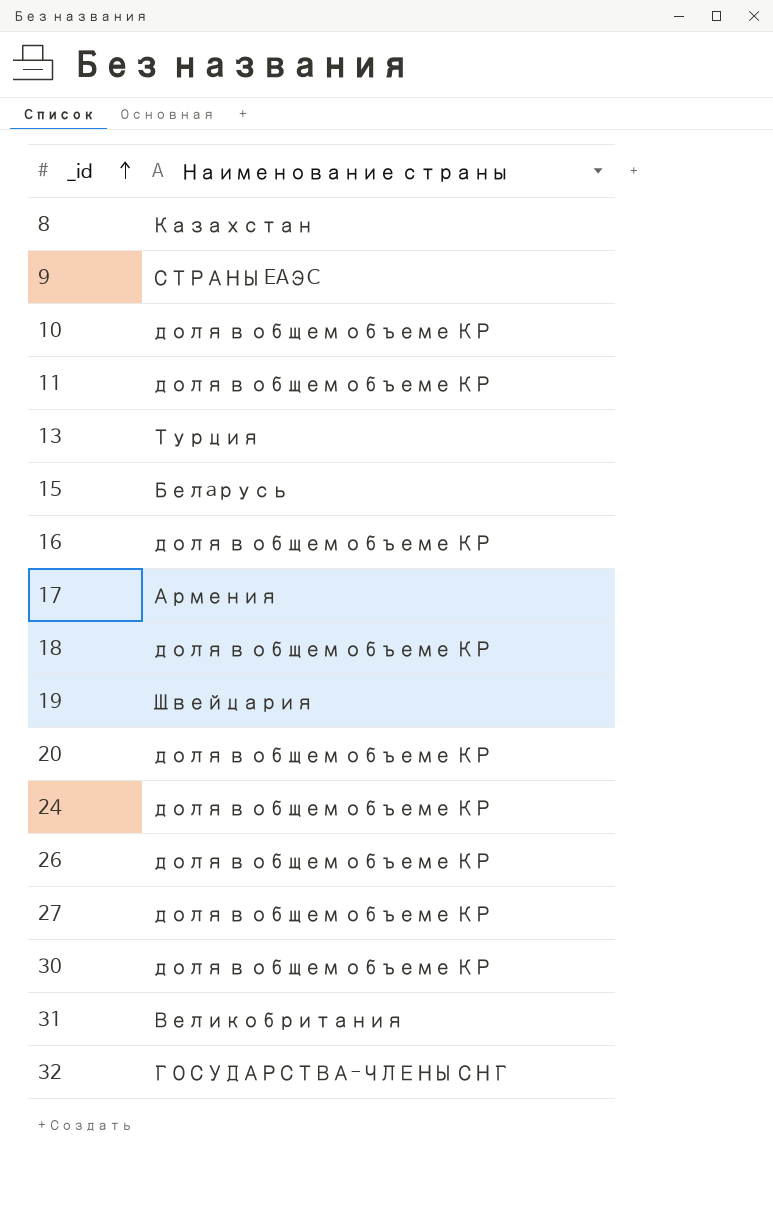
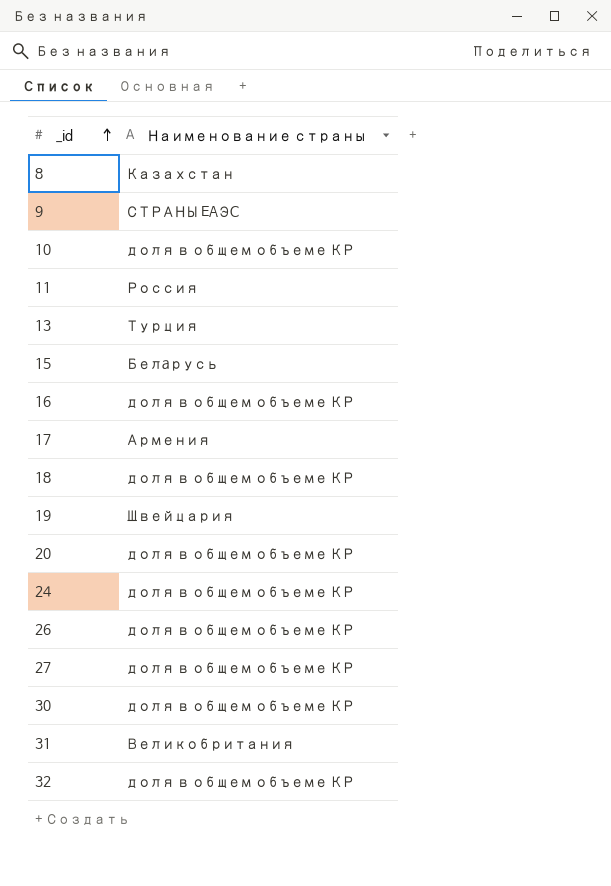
11 | Наименование страны: доля в общем объеме КР -> Россия
32 | Наименование страны: ГОСУДАРСТВА-ЧЛЕНЫ СНГ -> доля в общем объеме КР

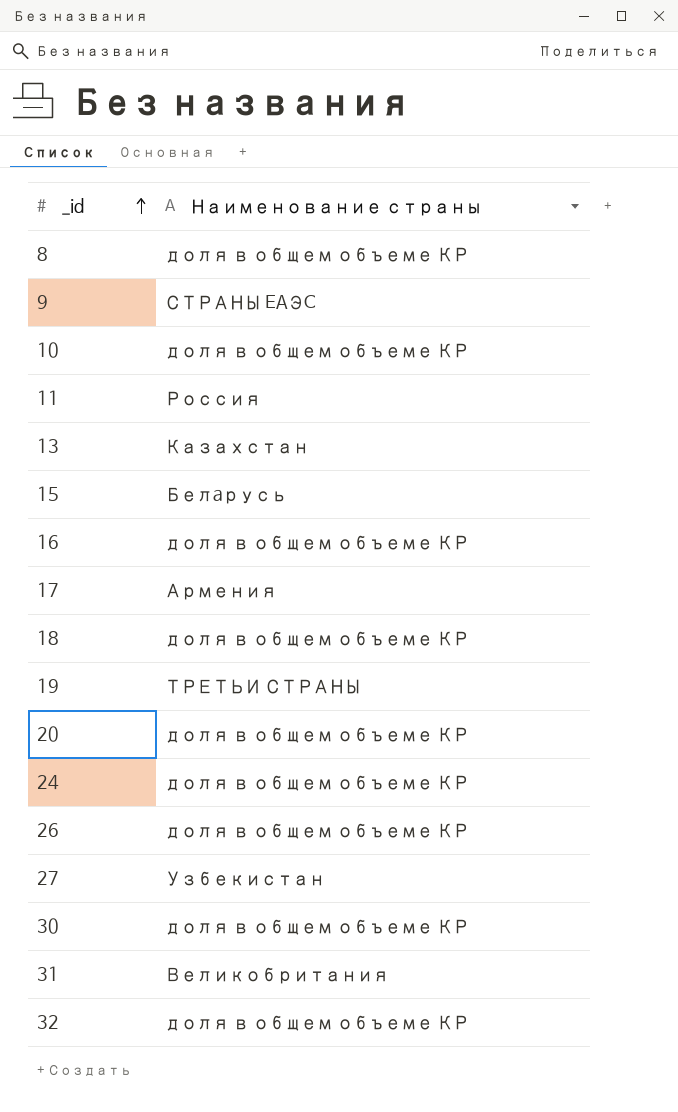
8 | Наименование страны: Казахстан -> доля в общем объеме КР
13 | Наименование страны: Турция -> Казахстан
19 | Наименование страны: Швейцария -> ТРЕТЬИ СТРАНЫ
27 | Наименование страны: доля в общем объеме КР -> Узбекистан

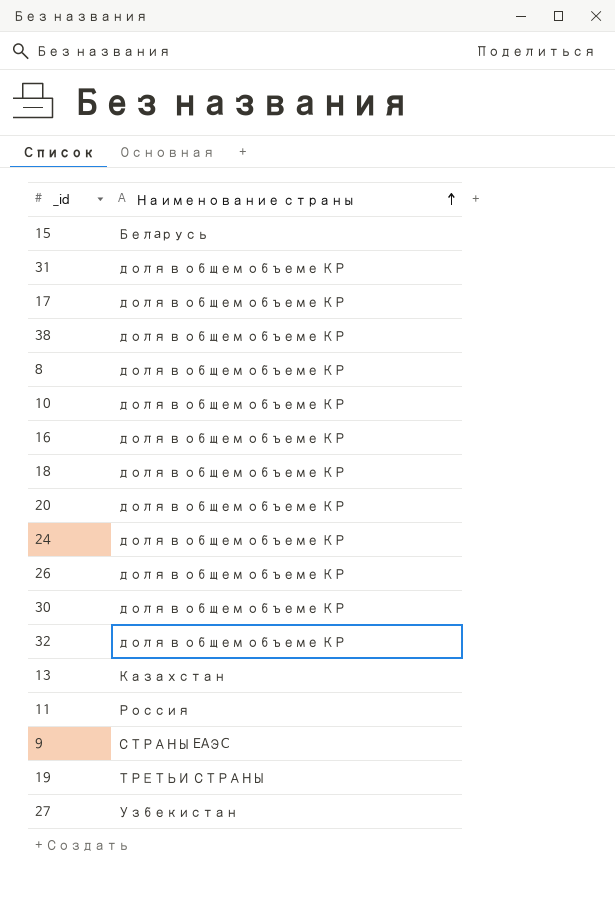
row order: _id ascending -> Наименование страны ascending
31 | Наименование страны: Великобритания -> доля в общем объеме КР
17 | Наименование страны: Армения -> доля в общем объеме КР
row 38: none -> доля в общем объеме КР

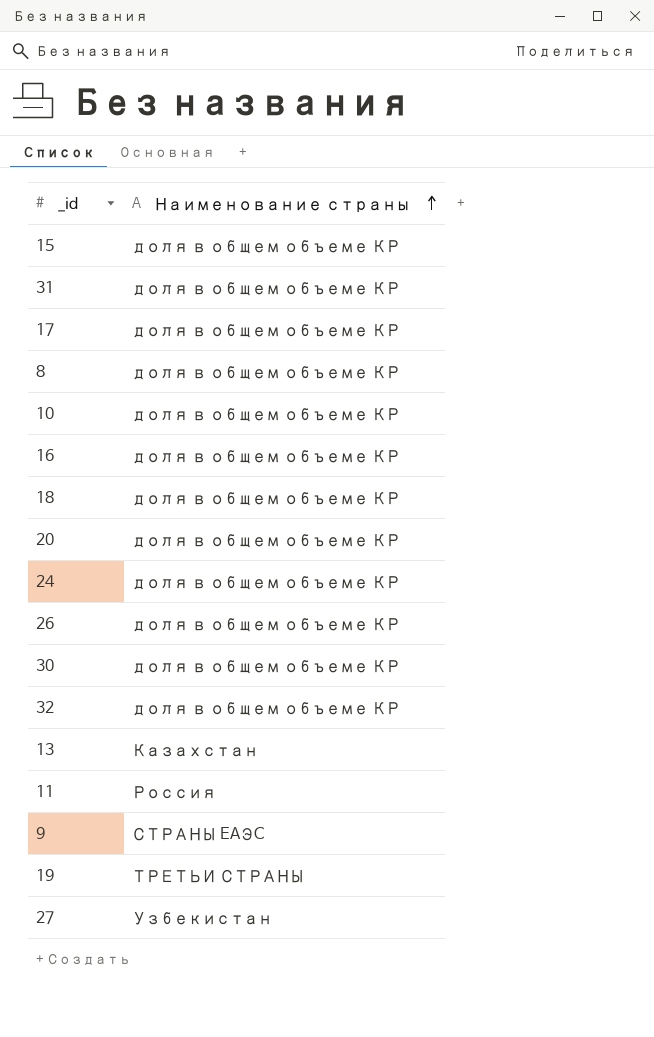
row 38: доля в общем объеме КР -> none
15 | Наименование страны: Белaрусь -> доля в общем объеме КР

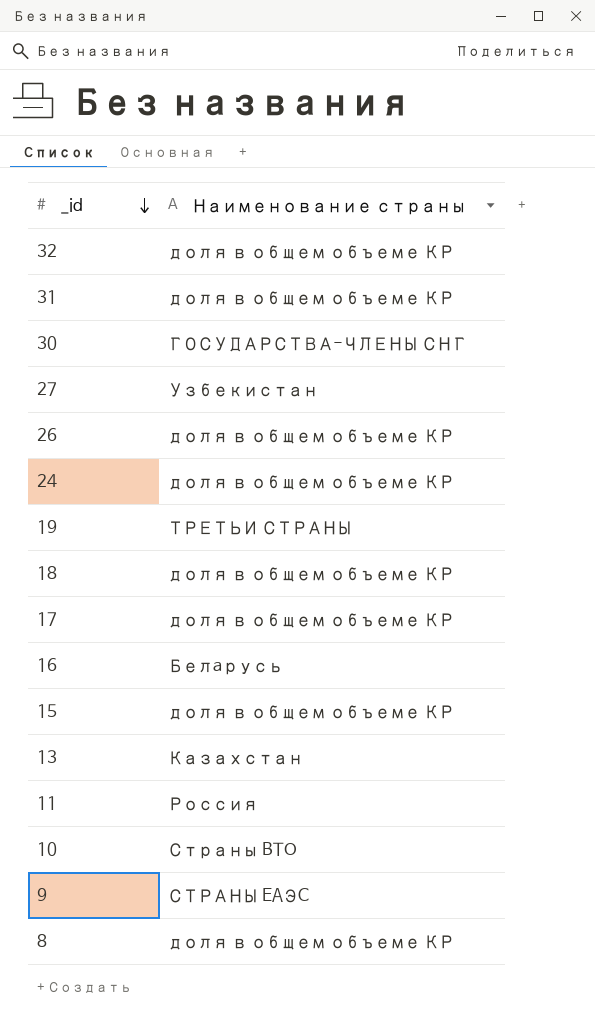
row order: Наименование страны ascending -> _id descending
row 20: доля в общем объеме КР -> none
30 | Наименование страны: доля в общем объеме КР -> ГОСУДАРСТВА-ЧЛЕНЫ СНГ
16 | Наименование страны: доля в общем объеме КР -> Белaрусь
10 | Наименование страны: доля в общем объеме КР -> Страны BTO

